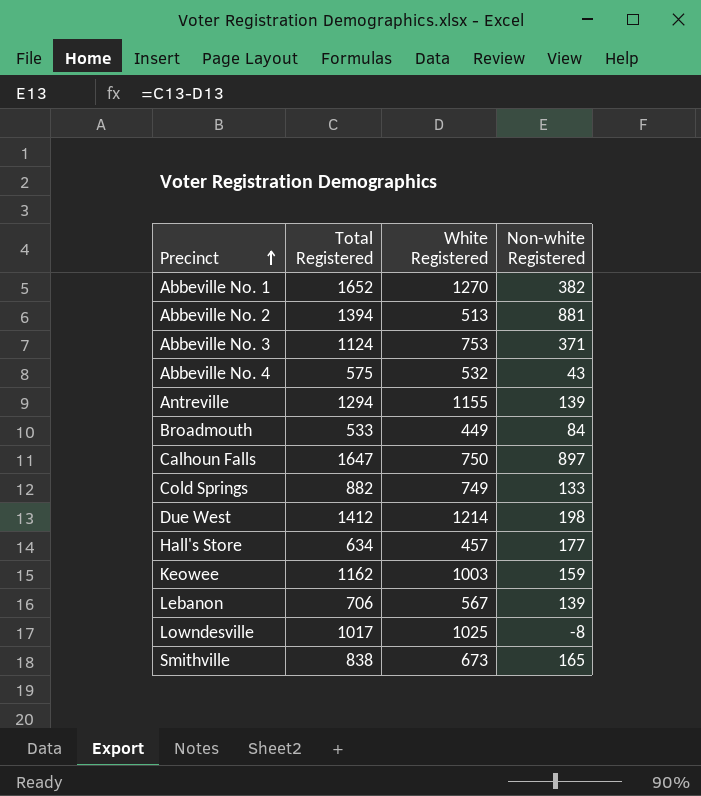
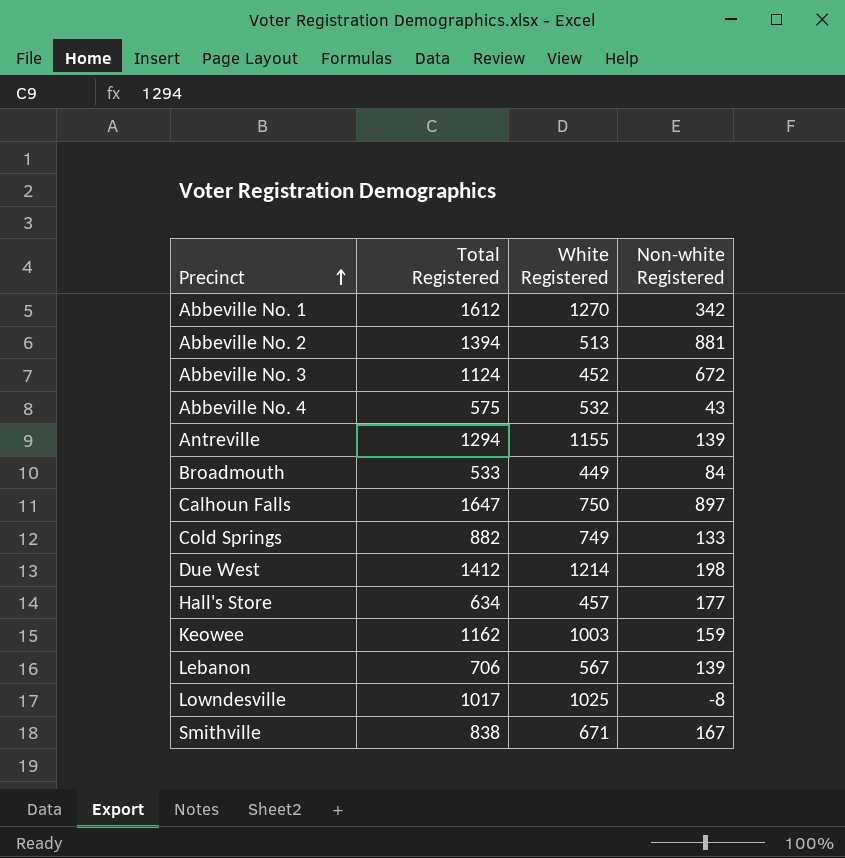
Abbeville No. 1 | Total Registered: 1652 -> 1612
Abbeville No. 1 | Non-white Registered: 382 -> 342
Abbeville No. 3 | White Registered: 753 -> 452
Abbeville No. 3 | Non-white Registered: 371 -> 672
Smithville | White Registered: 673 -> 671
Smithville | Non-white Registered: 165 -> 167

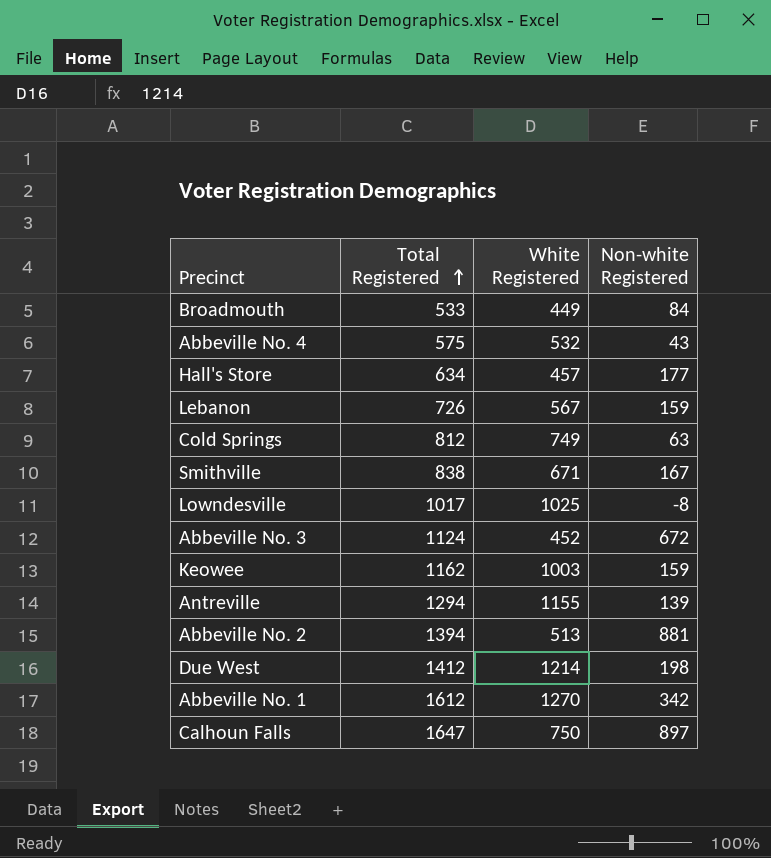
row order: Precinct ascending -> Total Registered ascending
Lebanon | Total Registered: 706 -> 726
Lebanon | Non-white Registered: 139 -> 159
Cold Springs | Total Registered: 882 -> 812
Cold Springs | Non-white Registered: 133 -> 63

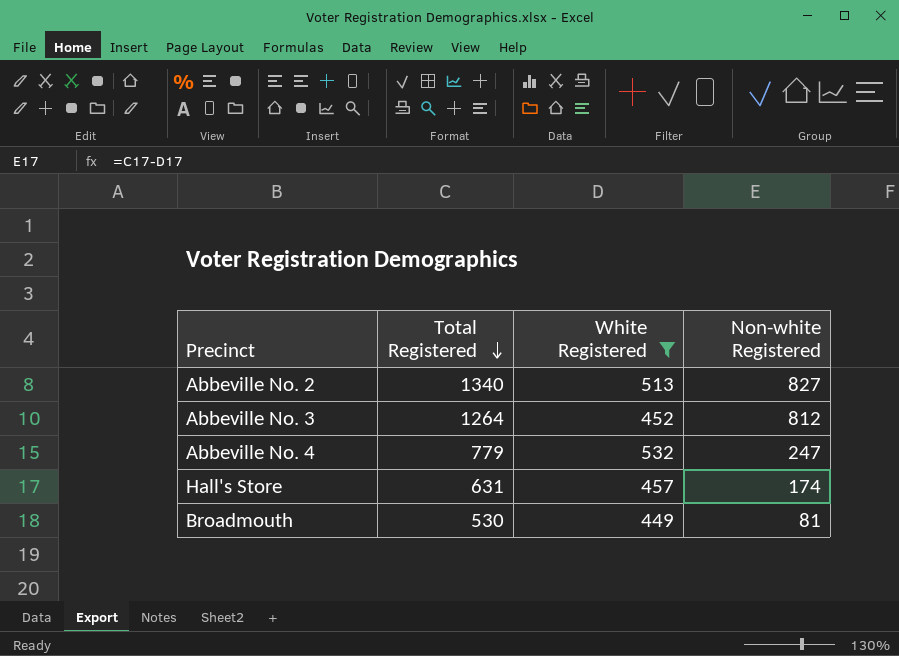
filter: none -> White Registered <= 532
row order: Total Registered ascending -> Total Registered descending
Abbeville No. 2 | Total Registered: 1394 -> 1340
Abbeville No. 2 | Non-white Registered: 881 -> 827
Abbeville No. 3 | Total Registered: 1124 -> 1264
Abbeville No. 3 | Non-white Registered: 672 -> 812
Abbeville No. 4 | Total Registered: 575 -> 779
Abbeville No. 4 | Non-white Registered: 43 -> 247
Hall's Store | Total Registered: 634 -> 631
Hall's Store | Non-white Registered: 177 -> 174
Broadmouth | Total Registered: 533 -> 530
Broadmouth | Non-white Registered: 84 -> 81

